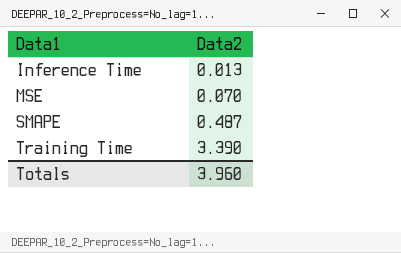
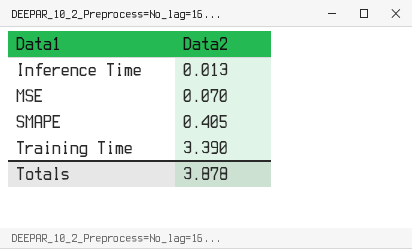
SMAPE | Data2: 0.487 -> 0.405
Totals | Data2: 3.960 -> 3.878

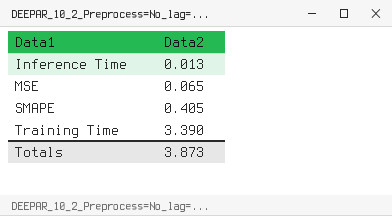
MSE | Data2: 0.070 -> 0.065
Totals | Data2: 3.878 -> 3.873

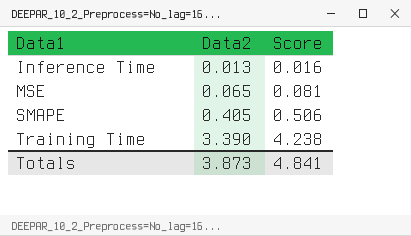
column Score | formula: none -> [Data2] * 1.25

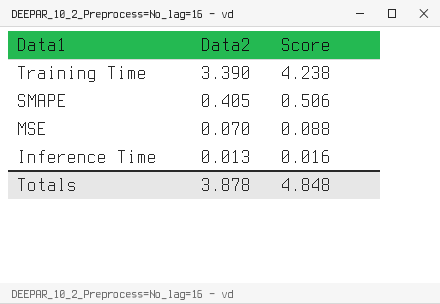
row order: Data1 ascending -> Data1 descending
MSE | Data2: 0.065 -> 0.070
MSE | Score: 0.081 -> 0.088
Totals | Data2: 3.873 -> 3.878
Totals | Score: 4.841 -> 4.848

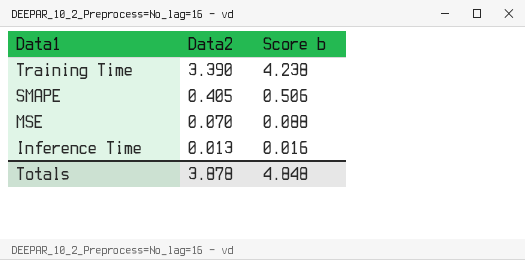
column name: Score -> Score b

